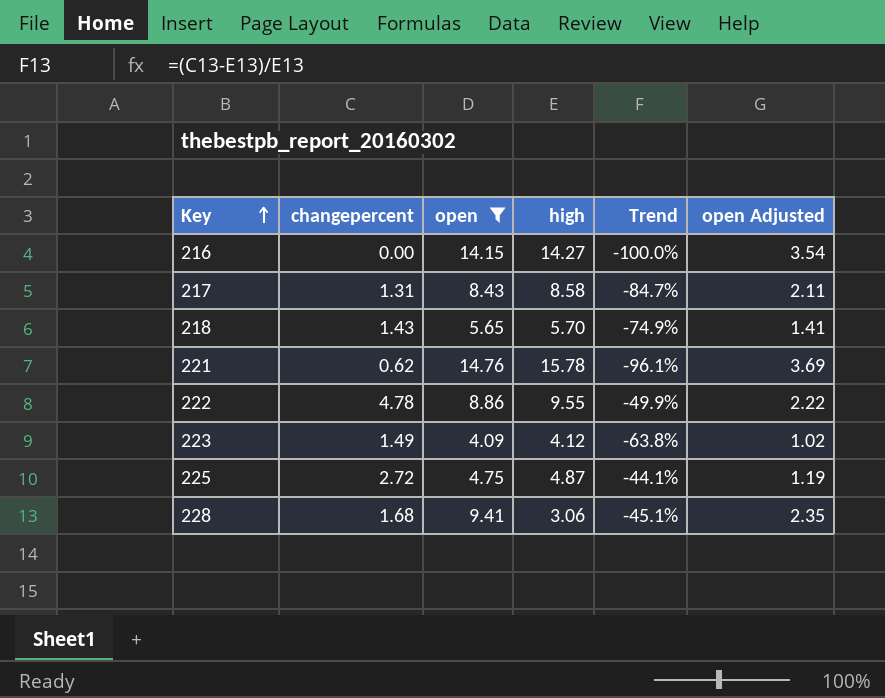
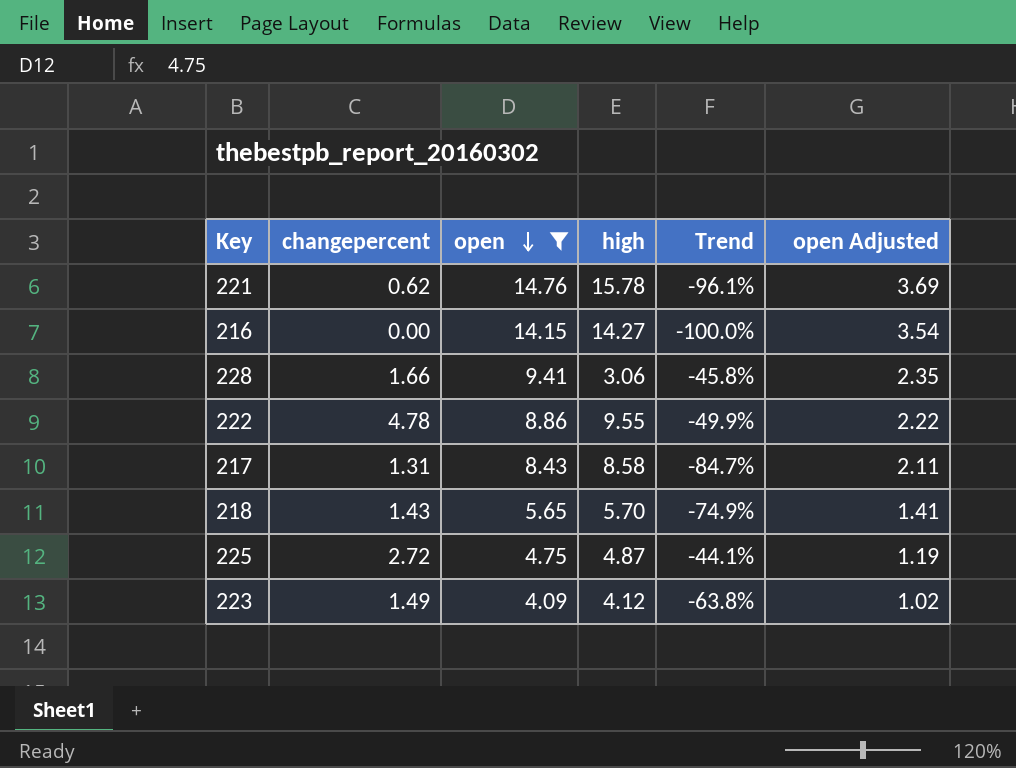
row order: Key ascending -> open descending
228 | changepercent: 1.68 -> 1.66
228 | Trend: -45.1% -> -45.8%

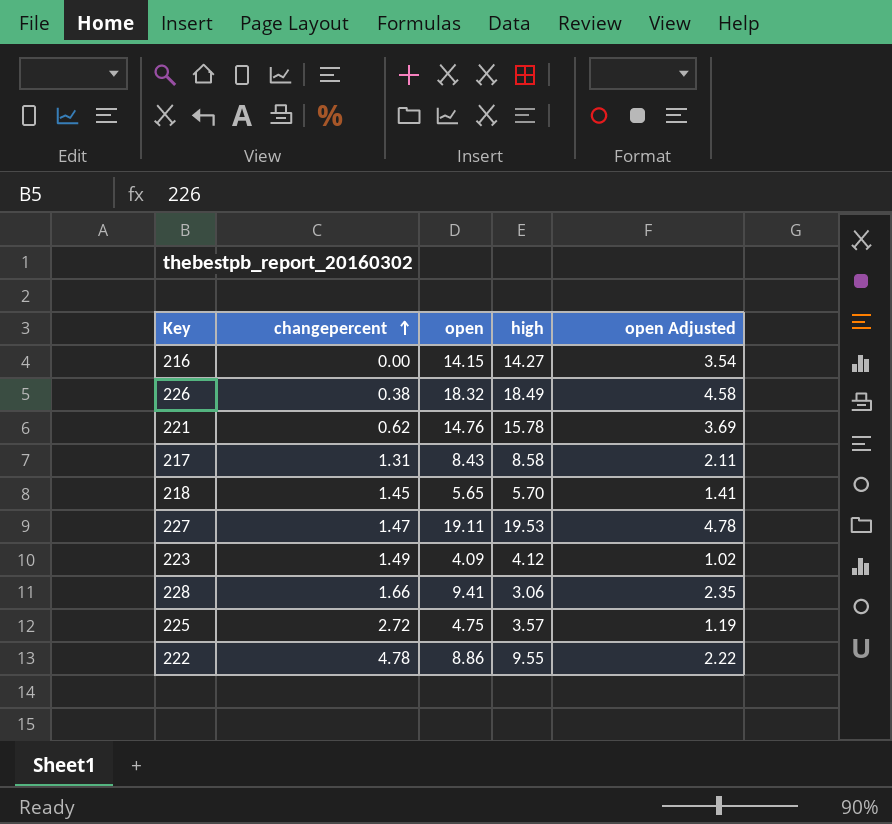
filter: open <= 14.76 -> none
row order: open descending -> changepercent ascending
column Trend | formula: ([changepercent] - [high]) / [high] -> none
218 | changepercent: 1.43 -> 1.45
225 | high: 4.87 -> 3.57

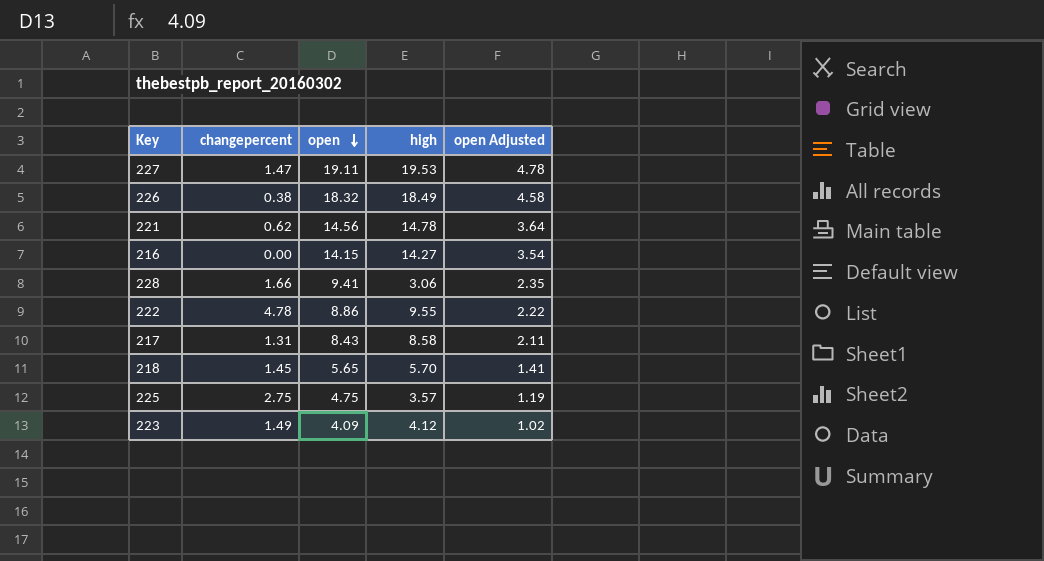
row order: changepercent ascending -> open descending
221 | open: 14.76 -> 14.56
221 | high: 15.78 -> 14.78
221 | open Adjusted: 3.69 -> 3.64
225 | changepercent: 2.72 -> 2.75

